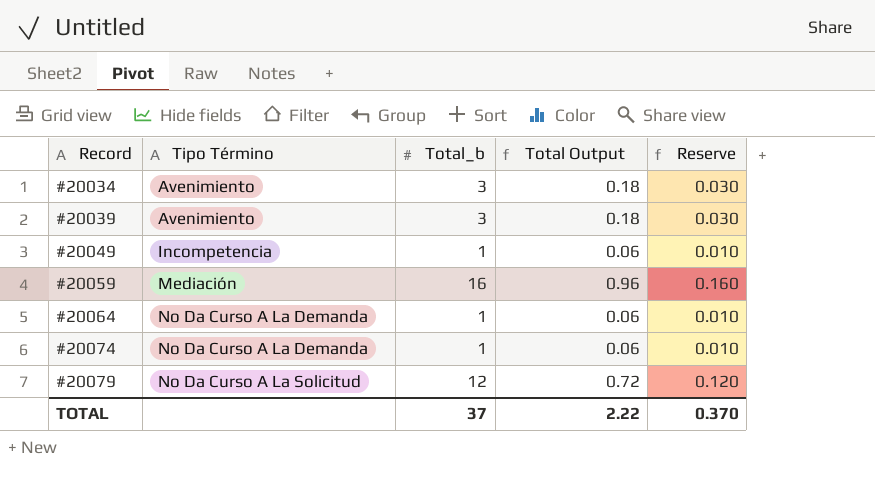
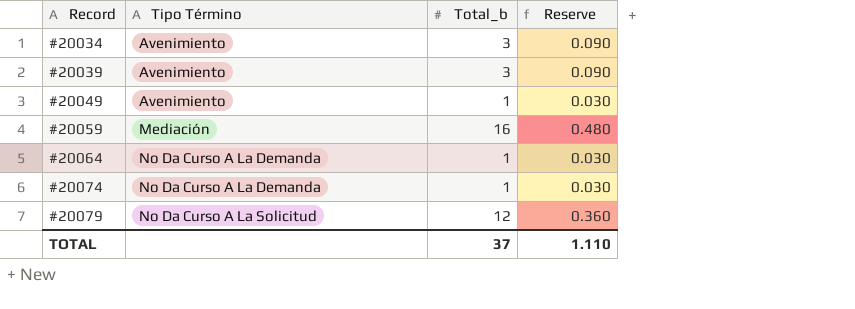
column Total Output | formula: [Total_b] * 0.06 -> none
column Reserve | formula: [Total_b] * 0.01 -> [Total_b] * 0.03
#20049 | Tipo Término: Incompetencia -> Avenimiento
TOTAL | Reserve: 0.370 -> 1.110

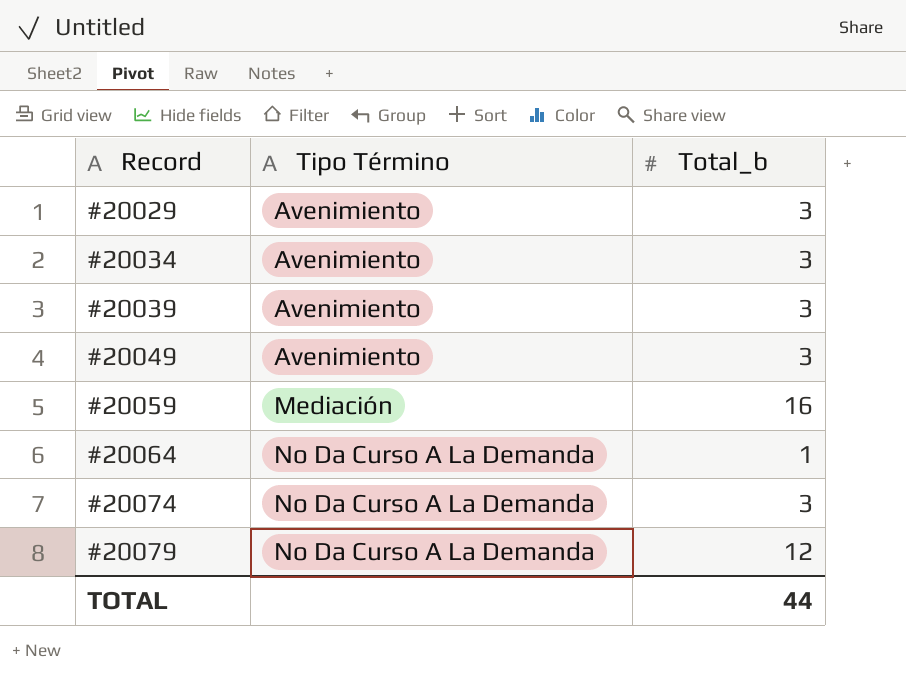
column Reserve | formula: [Total_b] * 0.03 -> none
row #20029: none -> Avenimiento | 3
#20049 | Total_b: 1 -> 3
#20074 | Total_b: 1 -> 3
#20079 | Tipo Término: No Da Curso A La Solicitud -> No Da Curso A La Demanda
TOTAL | Total_b: 37 -> 44

